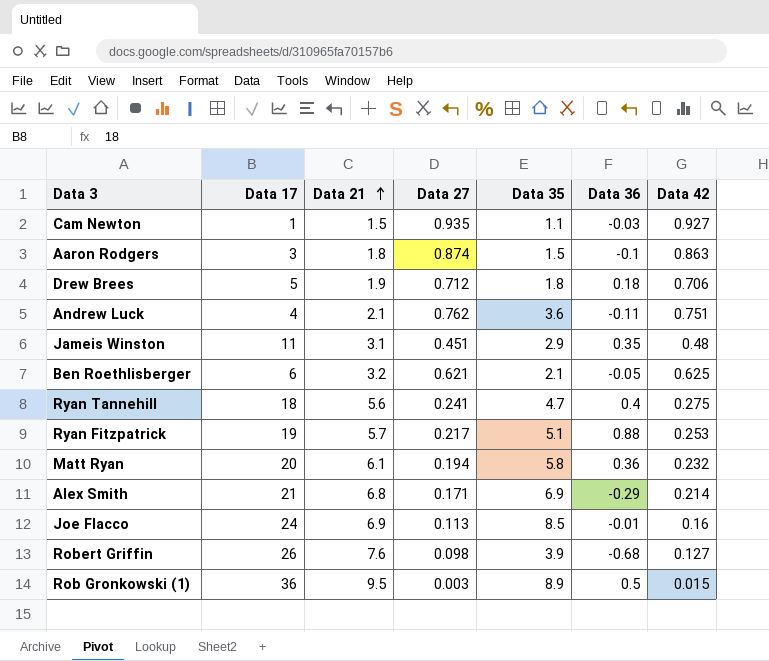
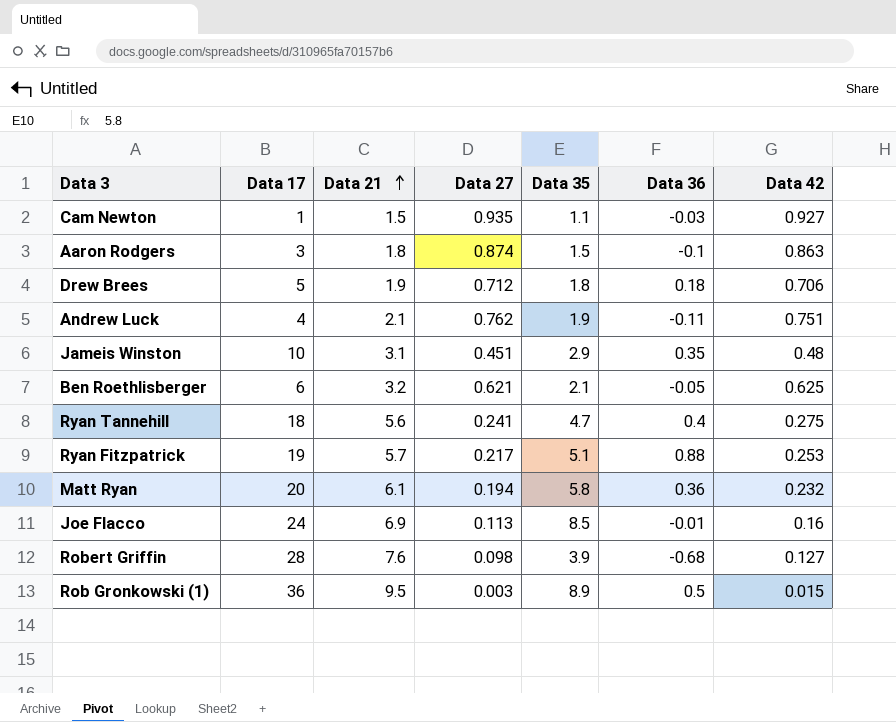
row Alex Smith: 21 | 6.8 | 0.171 | 6.9 | -0.29 | 0.214 -> none
Andrew Luck | Data 35: 3.6 -> 1.9
Jameis Winston | Data 17: 11 -> 10
Robert Griffin | Data 17: 26 -> 28

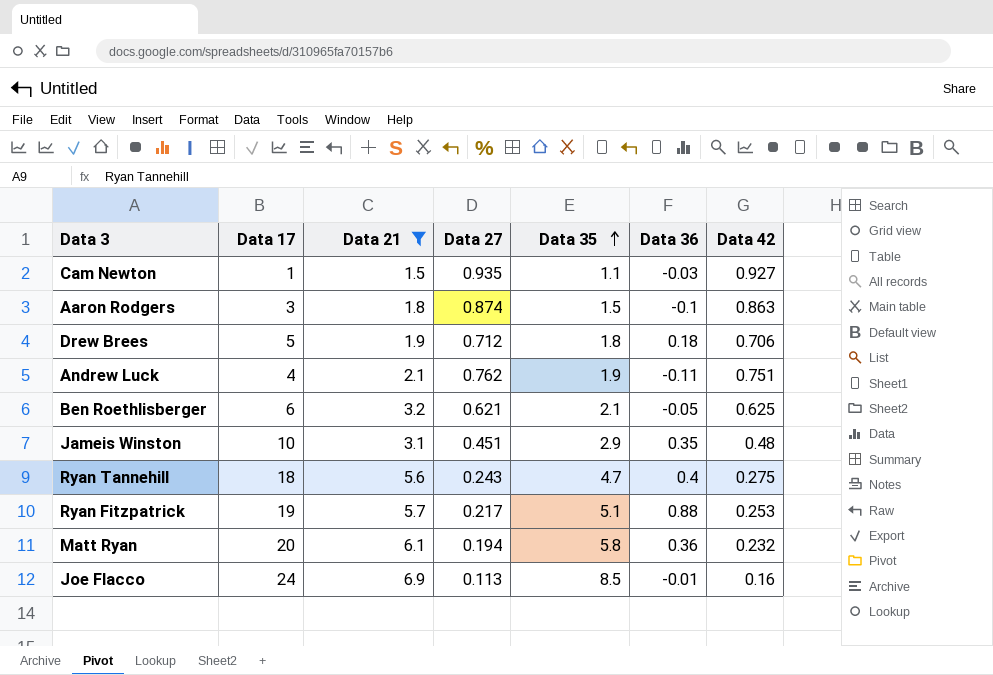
filter: none -> Data 21 <= 6.9
row order: Data 21 ascending -> Data 35 ascending
Ryan Tannehill | Data 27: 0.241 -> 0.243

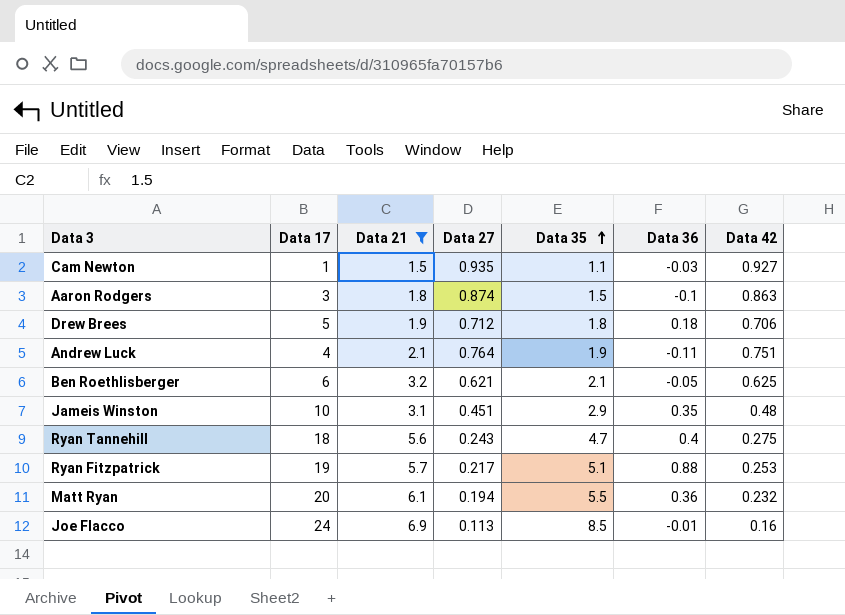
Andrew Luck | Data 27: 0.762 -> 0.764
Matt Ryan | Data 35: 5.8 -> 5.5

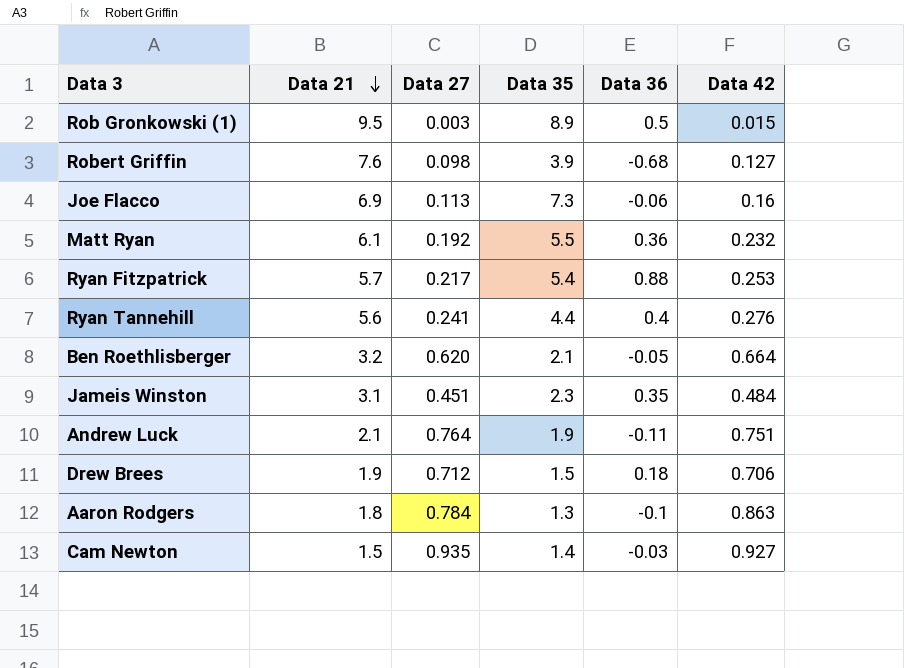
filter: Data 21 <= 6.9 -> none
row order: Data 35 ascending -> Data 21 descending
column Data 17 | position: 2 -> none
Joe Flacco | Data 35: 8.5 -> 7.3
Joe Flacco | Data 36: -0.01 -> -0.06
Matt Ryan | Data 27: 0.194 -> 0.192
Ryan Fitzpatrick | Data 35: 5.1 -> 5.4
Ryan Tannehill | Data 27: 0.243 -> 0.241
Ryan Tannehill | Data 35: 4.7 -> 4.4
Ryan Tannehill | Data 42: 0.275 -> 0.276
Ben Roethlisberger | Data 27: 0.621 -> 0.620
Ben Roethlisberger | Data 42: 0.625 -> 0.664
Jameis Winston | Data 35: 2.9 -> 2.3
Jameis Winston | Data 42: 0.48 -> 0.484
Drew Brees | Data 35: 1.8 -> 1.5
Aaron Rodgers | Data 27: 0.874 -> 0.784
Aaron Rodgers | Data 35: 1.5 -> 1.3
Cam Newton | Data 35: 1.1 -> 1.4

